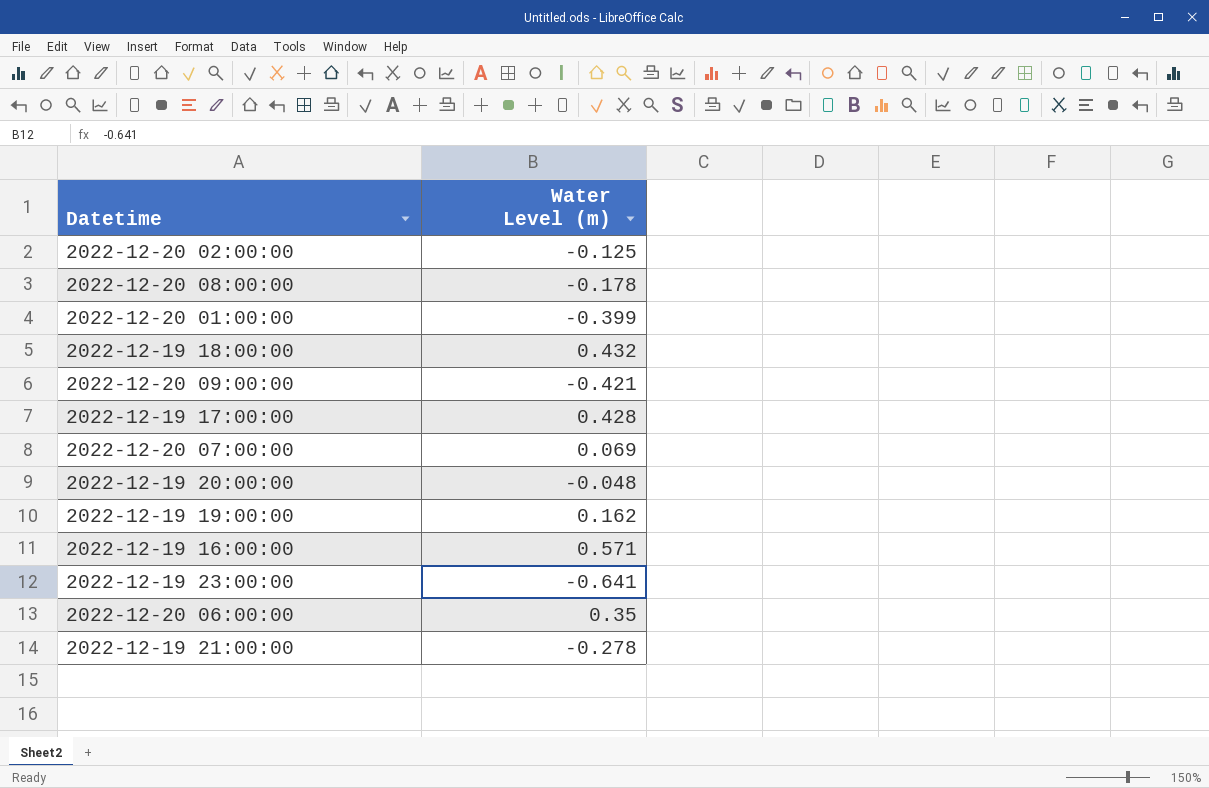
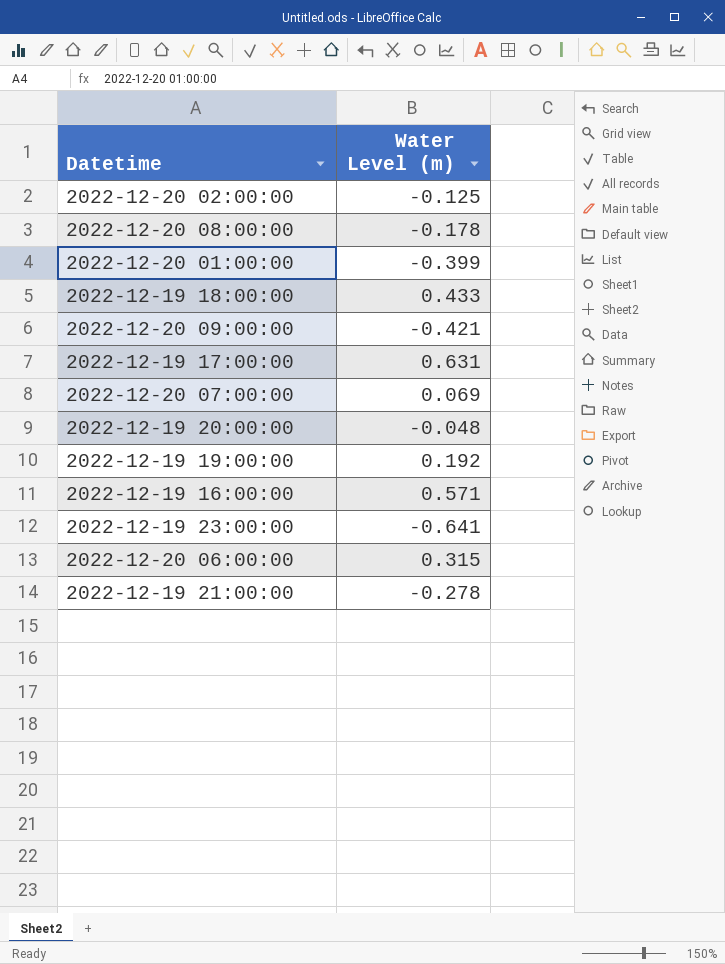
2022-12-19 18:00:00 | Water Level (m): 0.432 -> 0.433
2022-12-19 17:00:00 | Water Level (m): 0.428 -> 0.631
2022-12-19 19:00:00 | Water Level (m): 0.162 -> 0.192
2022-12-20 06:00:00 | Water Level (m): 0.35 -> 0.315

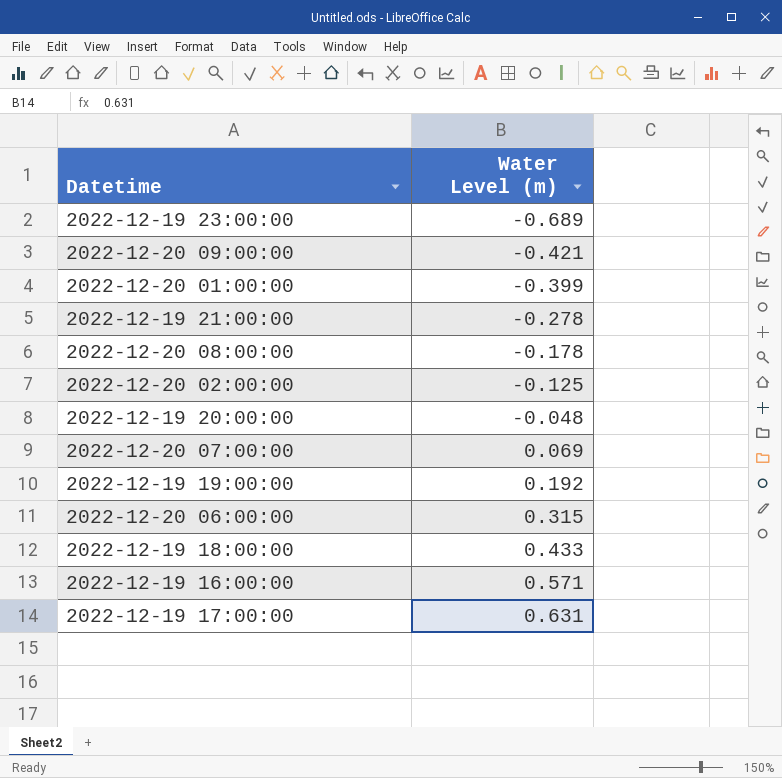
row order: none -> Water Level (m) ascending
2022-12-19 23:00:00 | Water Level (m): -0.641 -> -0.689

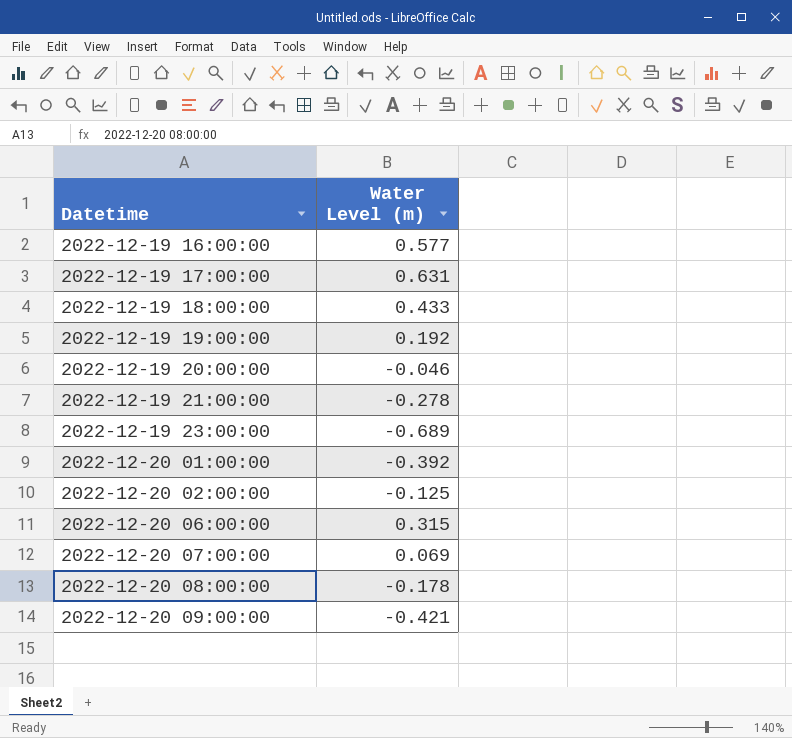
row order: Water Level (m) ascending -> Datetime ascending
2022-12-19 16:00:00 | Water Level (m): 0.571 -> 0.577
2022-12-19 20:00:00 | Water Level (m): -0.048 -> -0.046
2022-12-20 01:00:00 | Water Level (m): -0.399 -> -0.392

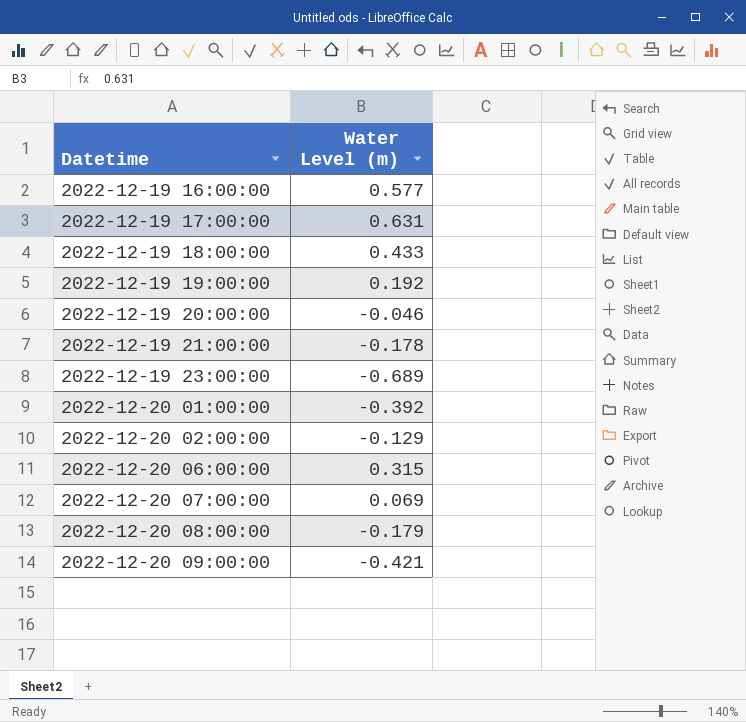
2022-12-19 21:00:00 | Water Level (m): -0.278 -> -0.178
2022-12-20 02:00:00 | Water Level (m): -0.125 -> -0.129
2022-12-20 08:00:00 | Water Level (m): -0.178 -> -0.179

